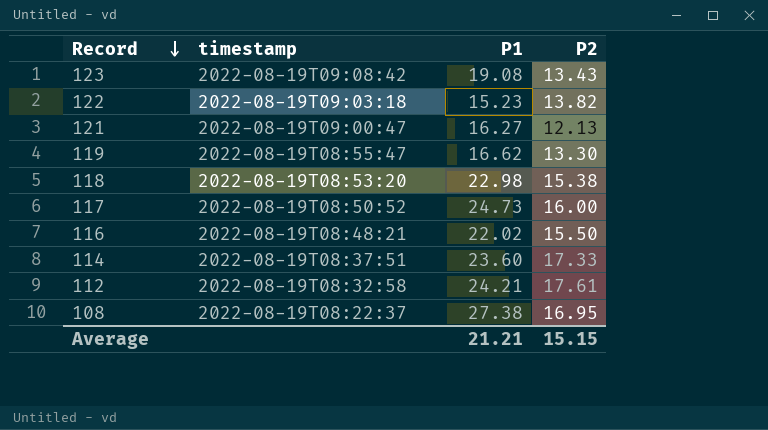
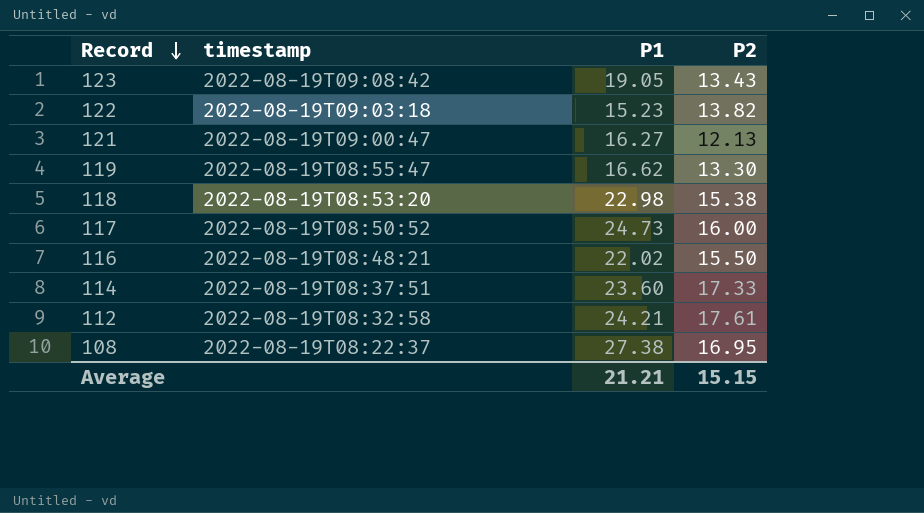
123 | P1: 19.08 -> 19.05

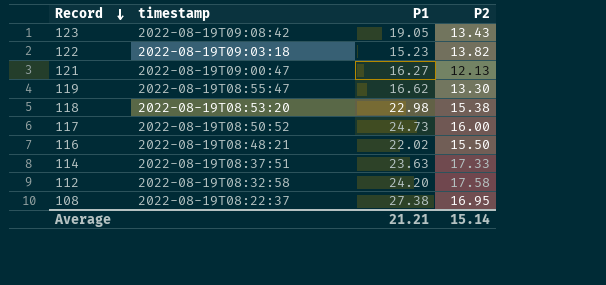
114 | P1: 23.60 -> 23.63
112 | P1: 24.21 -> 24.20
112 | P2: 17.61 -> 17.58
Average | P2: 15.15 -> 15.14

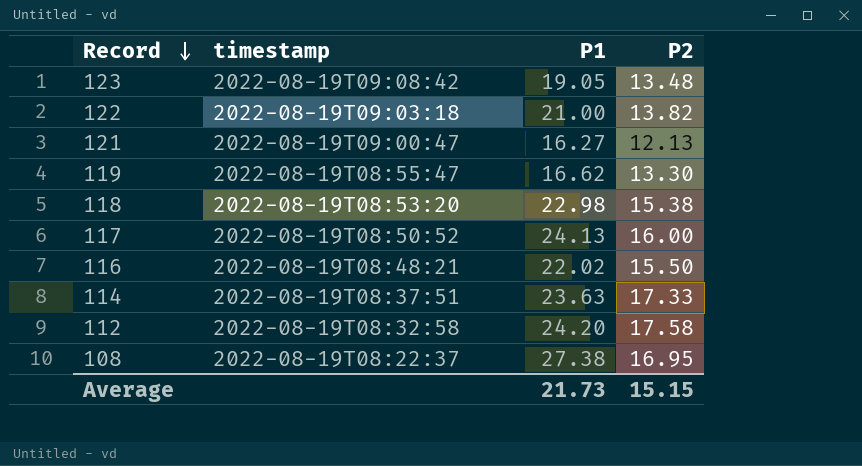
123 | P2: 13.43 -> 13.48
122 | P1: 15.23 -> 21.00
117 | P1: 24.73 -> 24.13
Average | P1: 21.21 -> 21.73
Average | P2: 15.14 -> 15.15

